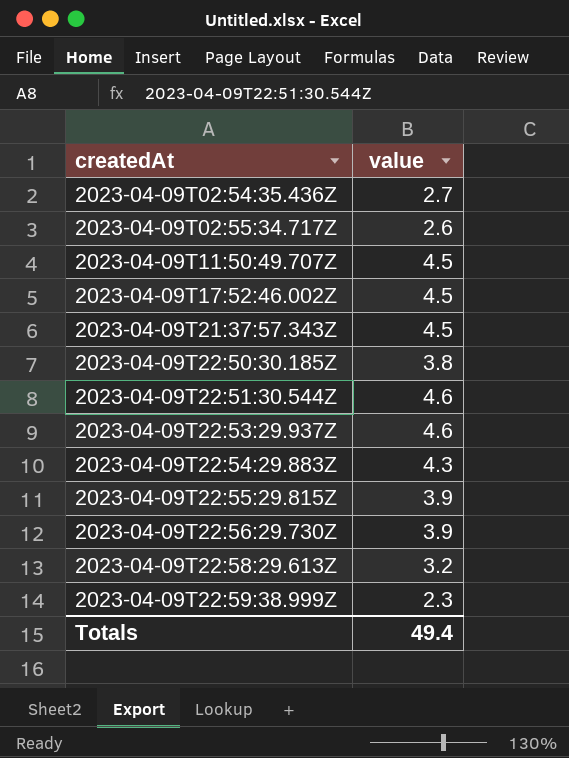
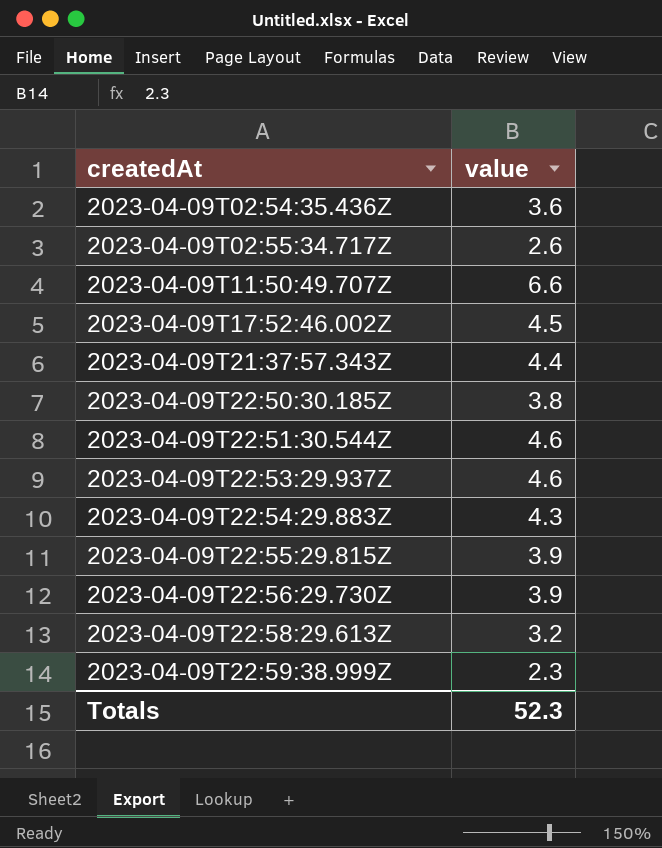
2023-04-09T02:54:35.436Z | value: 2.7 -> 3.6
2023-04-09T11:50:49.707Z | value: 4.5 -> 6.6
2023-04-09T21:37:57.343Z | value: 4.5 -> 4.4
Totals | value: 49.4 -> 52.3

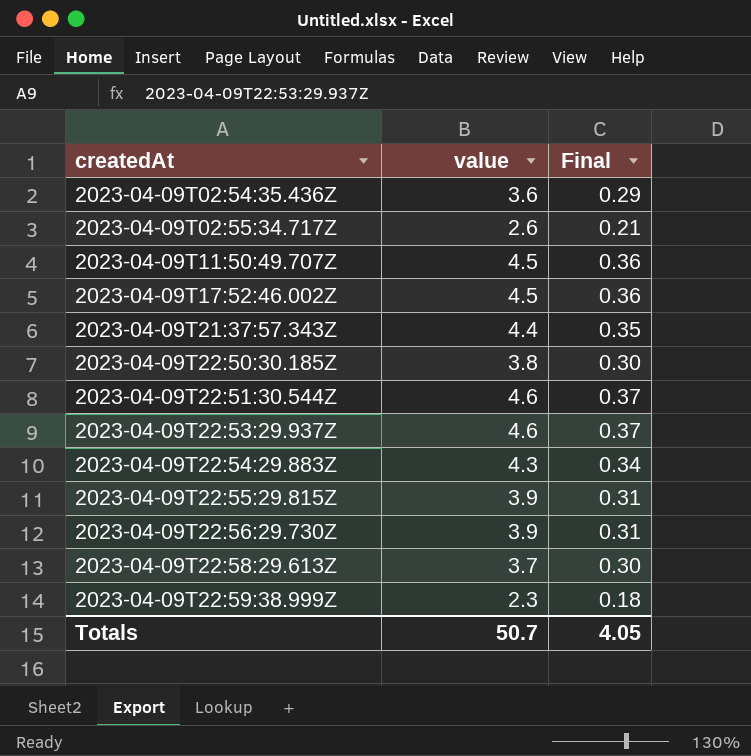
column Final | formula: none -> [value] * 0.08
2023-04-09T11:50:49.707Z | value: 6.6 -> 4.5
2023-04-09T22:58:29.613Z | value: 3.2 -> 3.7
Totals | value: 52.3 -> 50.7

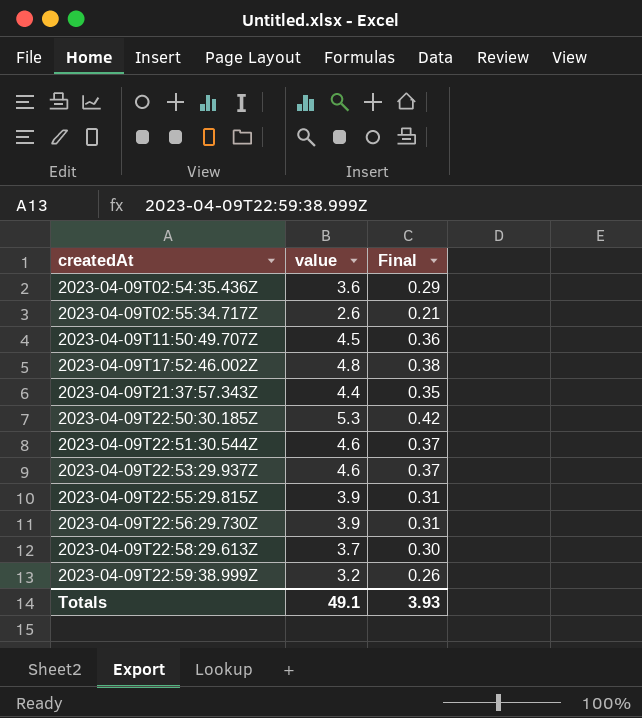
row 2023-04-09T22:54:29.883Z: 4.3 | 0.34 -> none
2023-04-09T17:52:46.002Z | value: 4.5 -> 4.8
2023-04-09T17:52:46.002Z | Final: 0.36 -> 0.38
2023-04-09T22:50:30.185Z | value: 3.8 -> 5.3
2023-04-09T22:50:30.185Z | Final: 0.30 -> 0.42
2023-04-09T22:59:38.999Z | value: 2.3 -> 3.2
2023-04-09T22:59:38.999Z | Final: 0.18 -> 0.26
Totals | value: 50.7 -> 49.1
Totals | Final: 4.05 -> 3.93

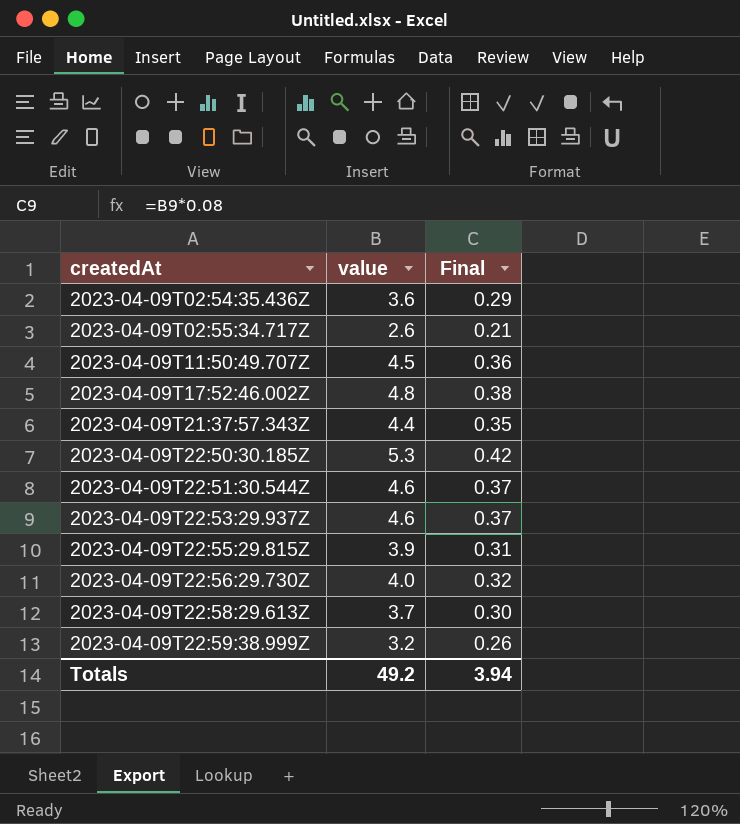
2023-04-09T22:56:29.730Z | value: 3.9 -> 4.0
2023-04-09T22:56:29.730Z | Final: 0.31 -> 0.32
Totals | value: 49.1 -> 49.2
Totals | Final: 3.93 -> 3.94

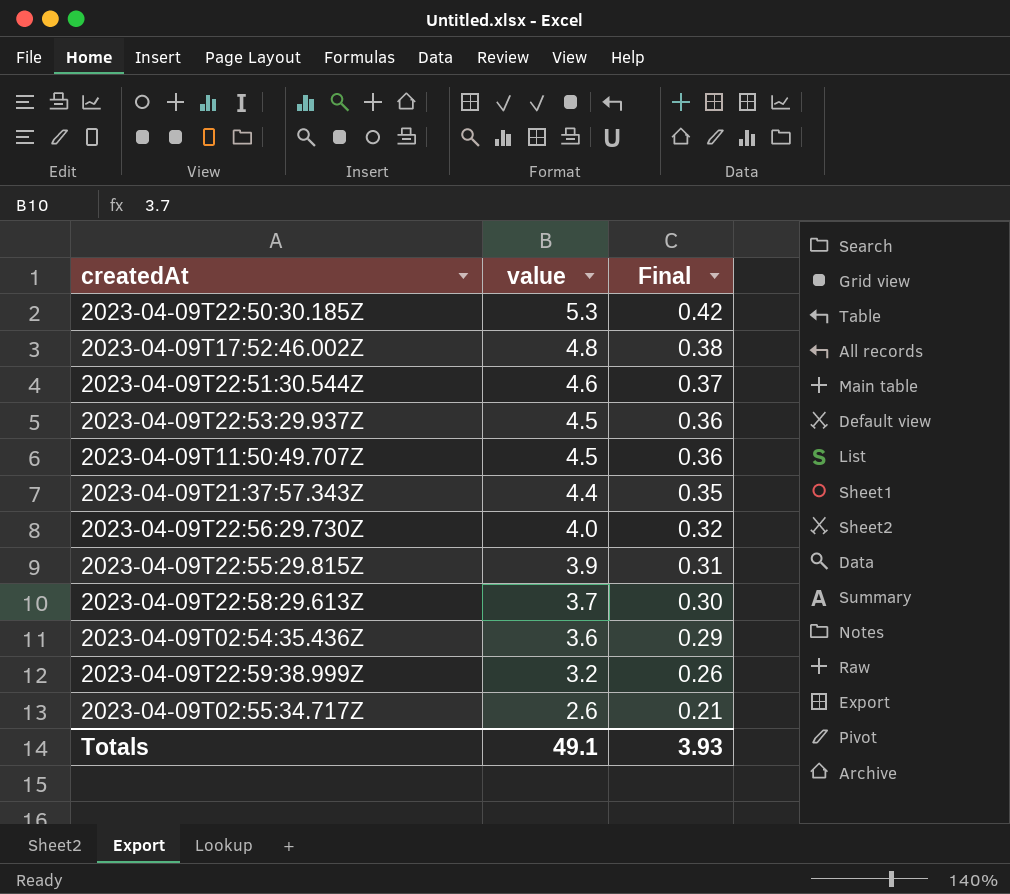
row order: createdAt ascending -> value descending
2023-04-09T22:53:29.937Z | value: 4.6 -> 4.5
2023-04-09T22:53:29.937Z | Final: 0.37 -> 0.36
Totals | value: 49.2 -> 49.1
Totals | Final: 3.94 -> 3.93

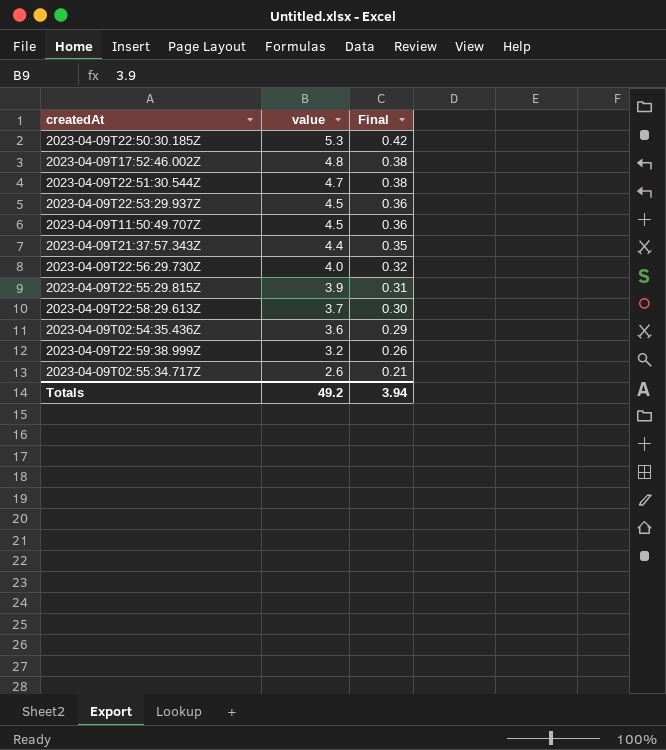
2023-04-09T22:51:30.544Z | value: 4.6 -> 4.7
2023-04-09T22:51:30.544Z | Final: 0.37 -> 0.38
Totals | value: 49.1 -> 49.2
Totals | Final: 3.93 -> 3.94

